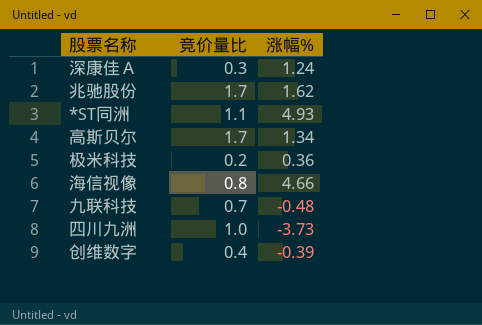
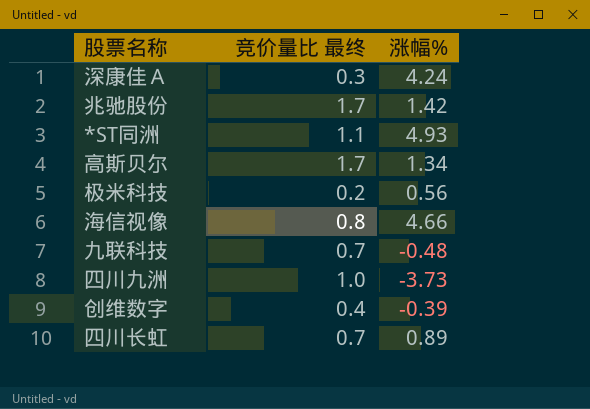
column name: 竞价量比 -> 竞价量比 最终
深康佳Ａ | 涨幅%: 1.24 -> 4.24
兆驰股份 | 涨幅%: 1.62 -> 1.42
极米科技 | 涨幅%: 0.36 -> 0.56
row 四川长虹: none -> 0.7 | 0.89

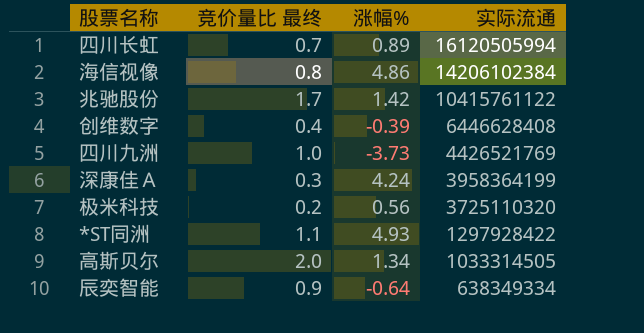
row order: none -> 实际流通 descending
column 实际流通 | position: none -> 4
row 九联科技: 0.7 | -0.48 -> none
海信视像 | 涨幅%: 4.66 -> 4.86
高斯贝尔 | 竞价量比 最终: 1.7 -> 2.0
row 辰奕智能: none -> 0.9 | -0.64 | 638349334

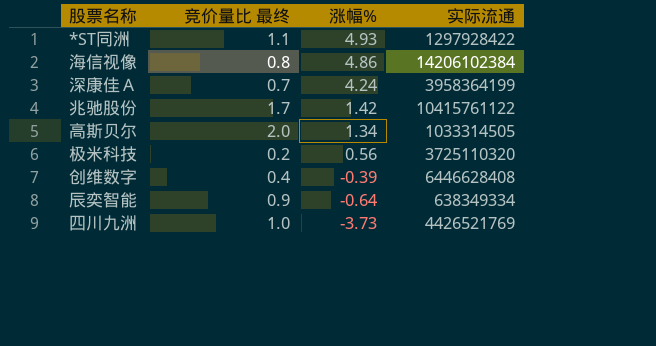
row order: 实际流通 descending -> 涨幅% descending
row 四川长虹: 0.7 | 0.89 | 16120505994 -> none
深康佳Ａ | 竞价量比 最终: 0.3 -> 0.7

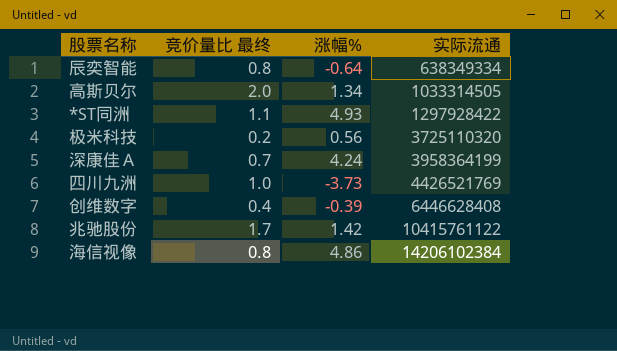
row order: 涨幅% descending -> 实际流通 ascending
辰奕智能 | 竞价量比 最终: 0.9 -> 0.8

